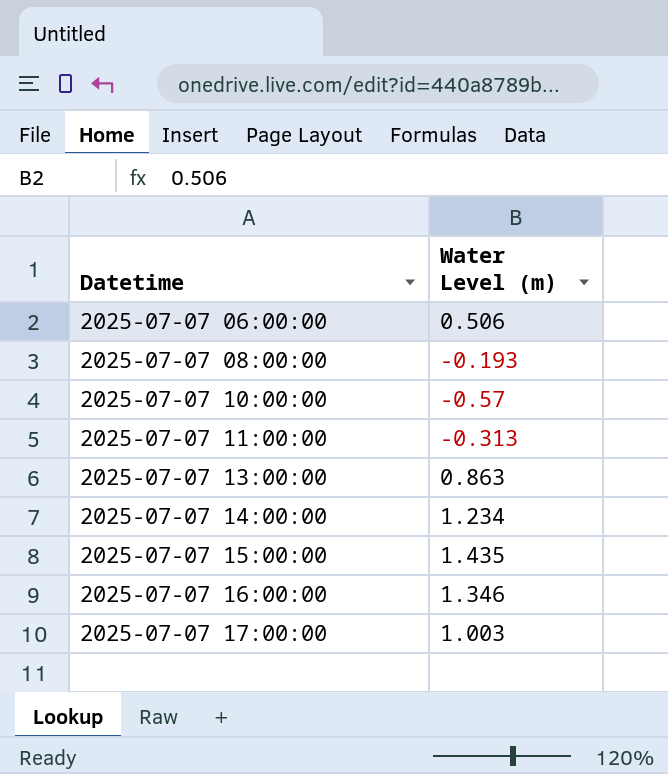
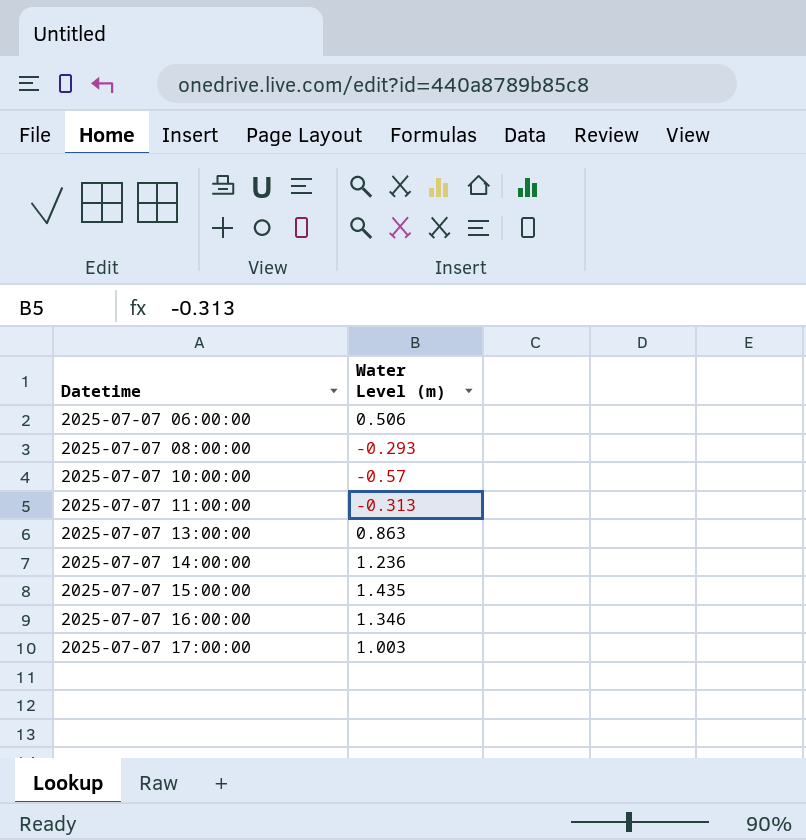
2025-07-07 08:00:00 | Water Level (m): -0.193 -> -0.293
2025-07-07 14:00:00 | Water Level (m): 1.234 -> 1.236

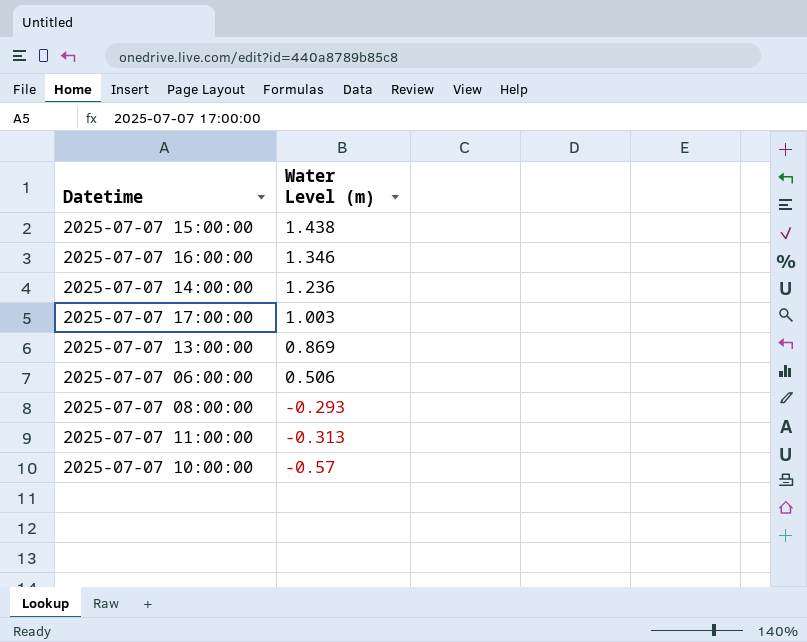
row order: Datetime ascending -> Water Level (m) descending
2025-07-07 15:00:00 | Water Level (m): 1.435 -> 1.438
2025-07-07 13:00:00 | Water Level (m): 0.863 -> 0.869

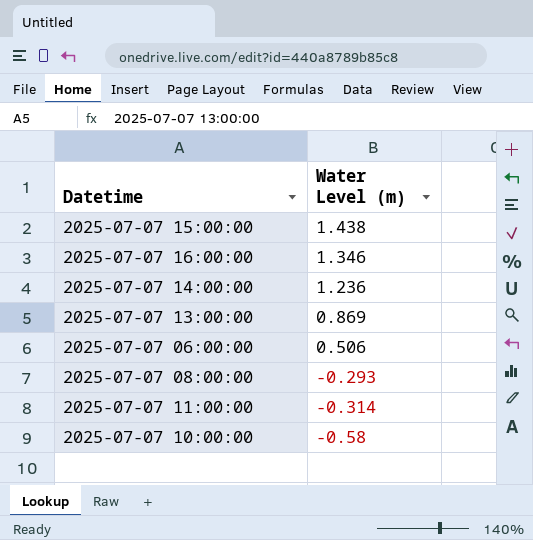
row 2025-07-07 17:00:00: 1.003 -> none
2025-07-07 11:00:00 | Water Level (m): -0.313 -> -0.314
2025-07-07 10:00:00 | Water Level (m): -0.57 -> -0.58

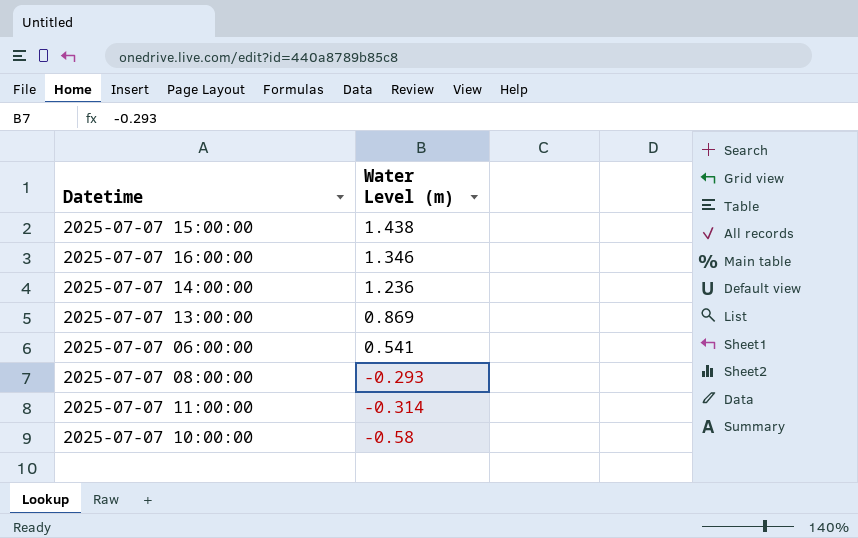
2025-07-07 06:00:00 | Water Level (m): 0.506 -> 0.541

